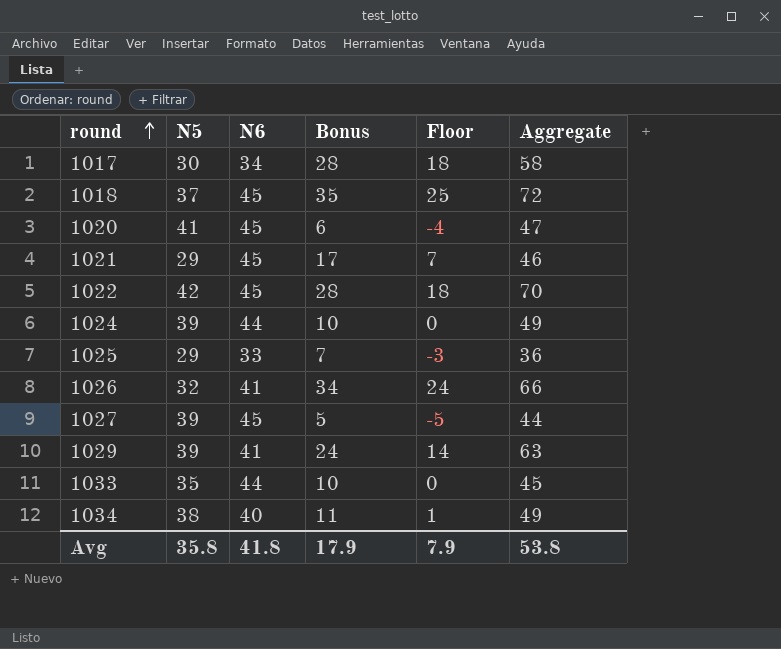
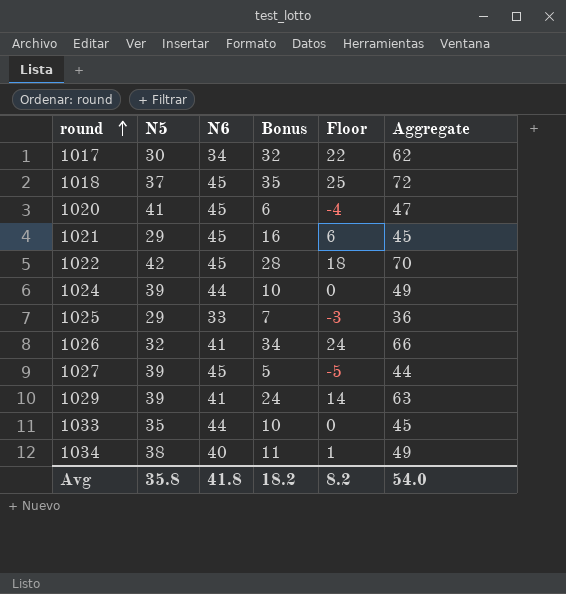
1017 | Bonus: 28 -> 32
1017 | Floor: 18 -> 22
1017 | Aggregate: 58 -> 62
1021 | Bonus: 17 -> 16
1021 | Floor: 7 -> 6
1021 | Aggregate: 46 -> 45
Avg | Bonus: 17.9 -> 18.2
Avg | Floor: 7.9 -> 8.2
Avg | Aggregate: 53.8 -> 54.0

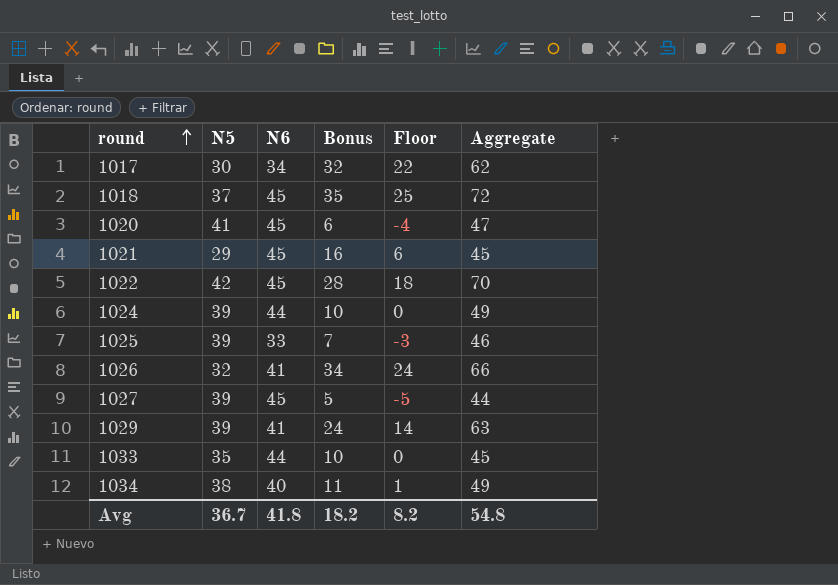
1025 | N5: 29 -> 39
1025 | Aggregate: 36 -> 46
Avg | N5: 35.8 -> 36.7
Avg | Aggregate: 54.0 -> 54.8

